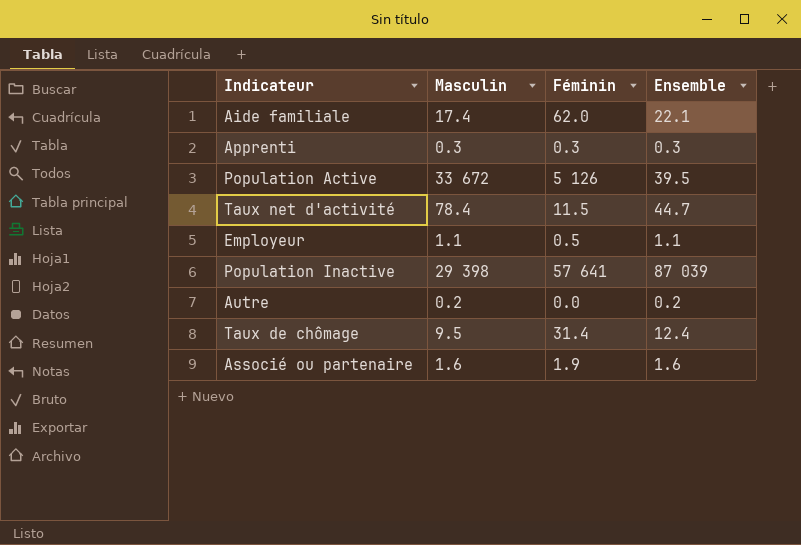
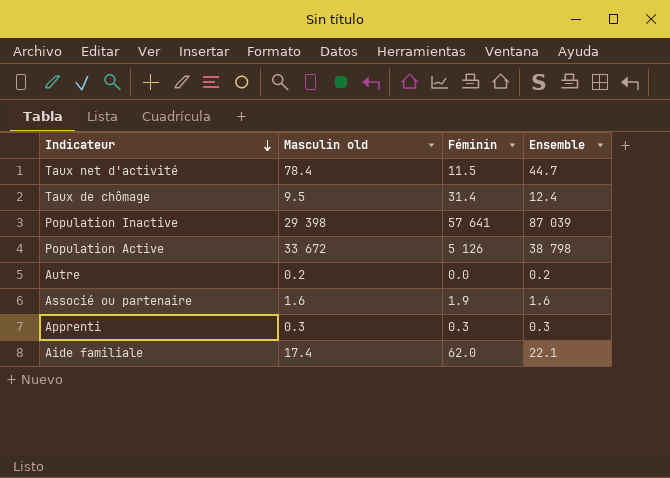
row order: none -> Indicateur descending
column name: Masculin -> Masculin old
row Employeur: 1.1 | 0.5 | 1.1 -> none
Population Active | Ensemble: 39.5 -> 38 798

